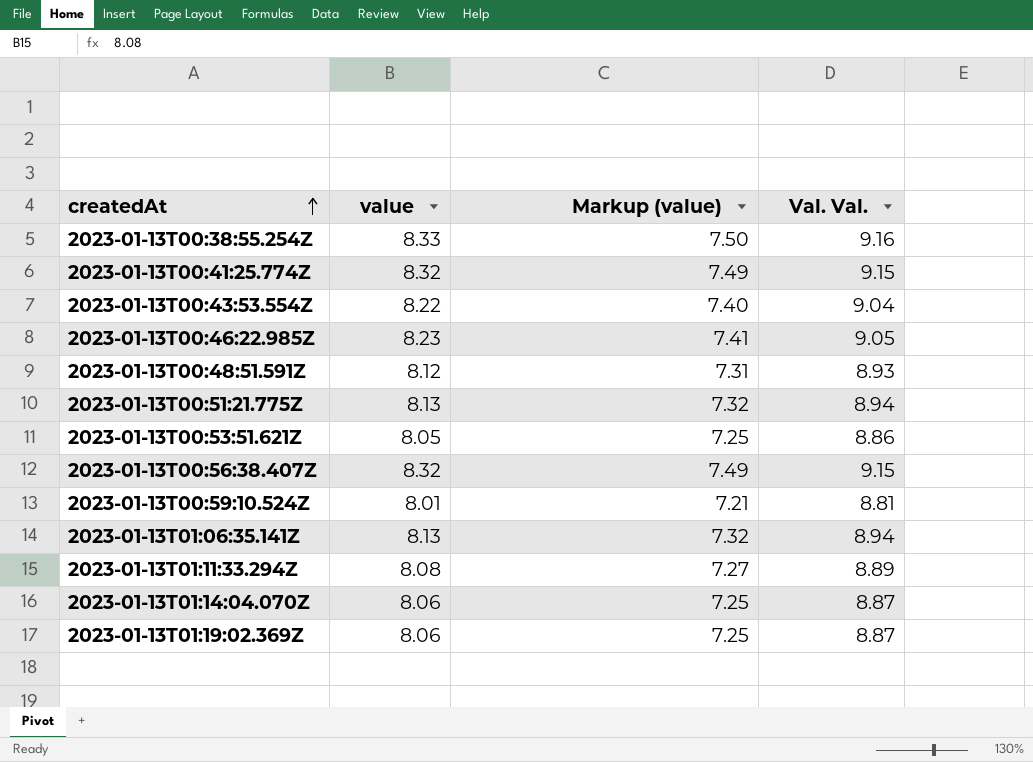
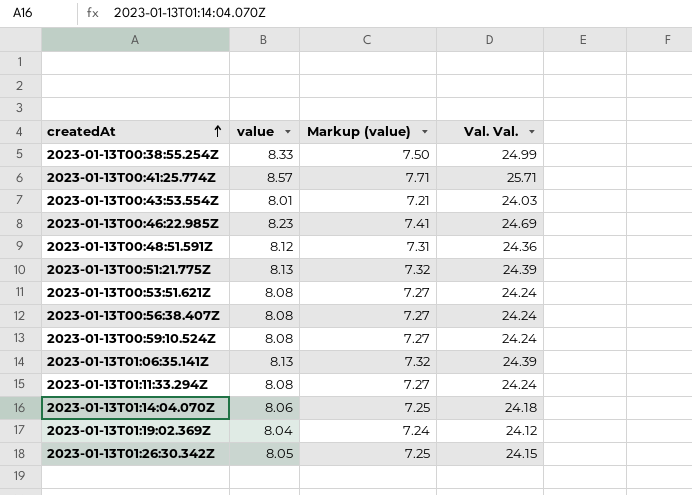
column Val. Val. | formula: [value] * 1.1 -> [value] * 3
2023-01-13T00:41:25.774Z | value: 8.32 -> 8.57
2023-01-13T00:41:25.774Z | Markup (value): 7.49 -> 7.71
2023-01-13T00:43:53.554Z | value: 8.22 -> 8.01
2023-01-13T00:43:53.554Z | Markup (value): 7.40 -> 7.21
2023-01-13T00:53:51.621Z | value: 8.05 -> 8.08
2023-01-13T00:53:51.621Z | Markup (value): 7.25 -> 7.27
2023-01-13T00:56:38.407Z | value: 8.32 -> 8.08
2023-01-13T00:56:38.407Z | Markup (value): 7.49 -> 7.27
2023-01-13T00:59:10.524Z | value: 8.01 -> 8.08
2023-01-13T00:59:10.524Z | Markup (value): 7.21 -> 7.27
2023-01-13T01:19:02.369Z | value: 8.06 -> 8.04
2023-01-13T01:19:02.369Z | Markup (value): 7.25 -> 7.24
row 2023-01-13T01:26:30.342Z: none -> 8.05 | 7.25 | 24.15

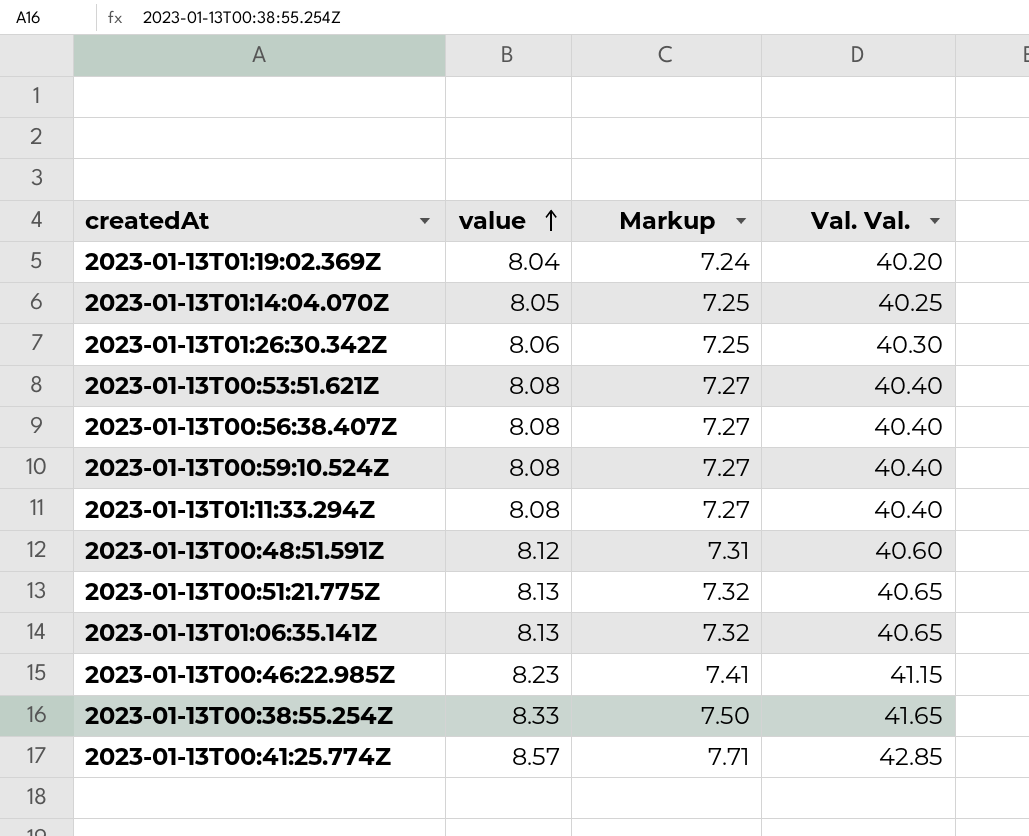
row order: createdAt ascending -> value ascending
column name: Markup (value) -> Markup
column Val. Val. | formula: [value] * 3 -> [value] * 5
row 2023-01-13T00:43:53.554Z: 8.01 | 7.21 | 24.03 -> none
2023-01-13T01:14:04.070Z | value: 8.06 -> 8.05
2023-01-13T01:26:30.342Z | value: 8.05 -> 8.06

